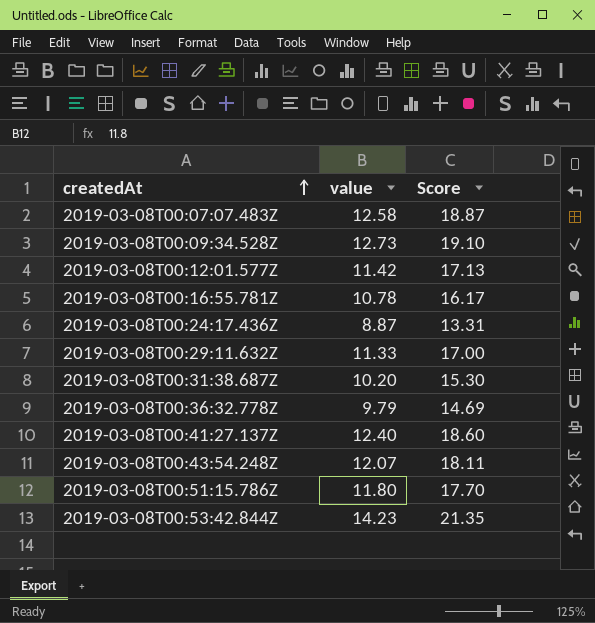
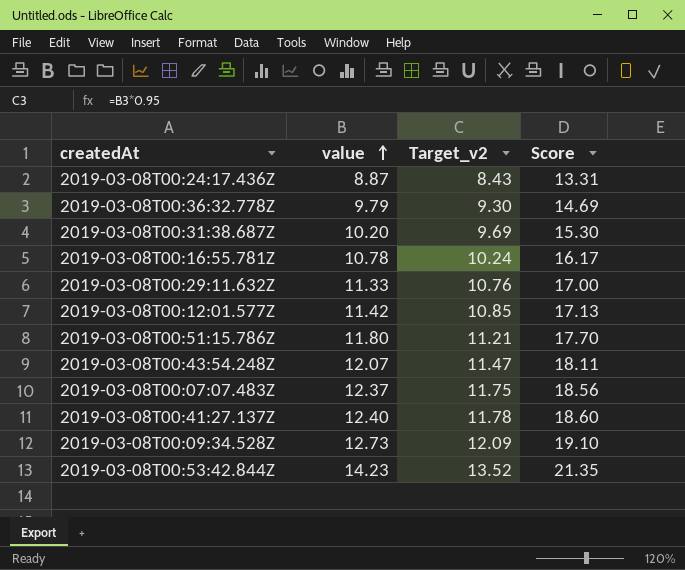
row order: createdAt ascending -> value ascending
column Target_v2 | formula: none -> [value] * 0.95
2019-03-08T00:07:07.483Z | value: 12.58 -> 12.37
2019-03-08T00:07:07.483Z | Score: 18.87 -> 18.56

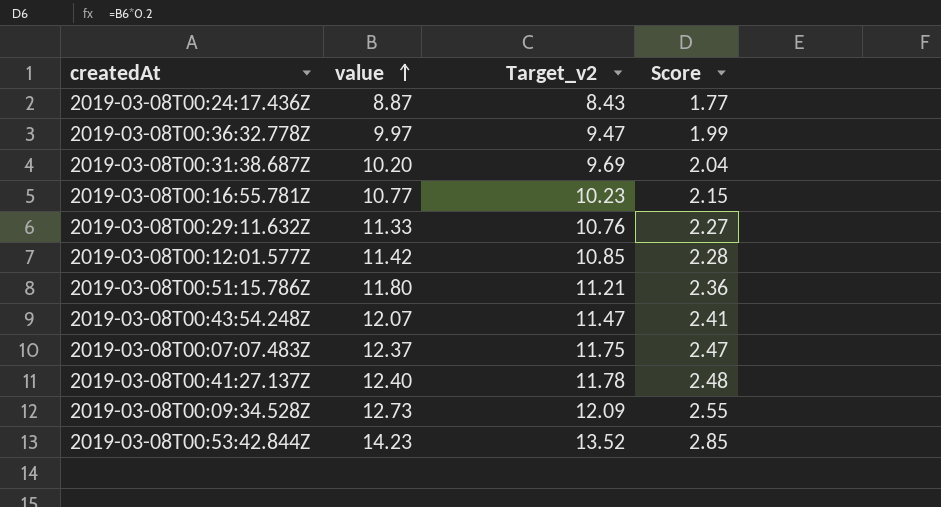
column Score | formula: [value] * 1.5 -> [value] * 0.2
2019-03-08T00:36:32.778Z | value: 9.79 -> 9.97
2019-03-08T00:36:32.778Z | Target_v2: 9.30 -> 9.47
2019-03-08T00:16:55.781Z | value: 10.78 -> 10.77
2019-03-08T00:16:55.781Z | Target_v2: 10.24 -> 10.23

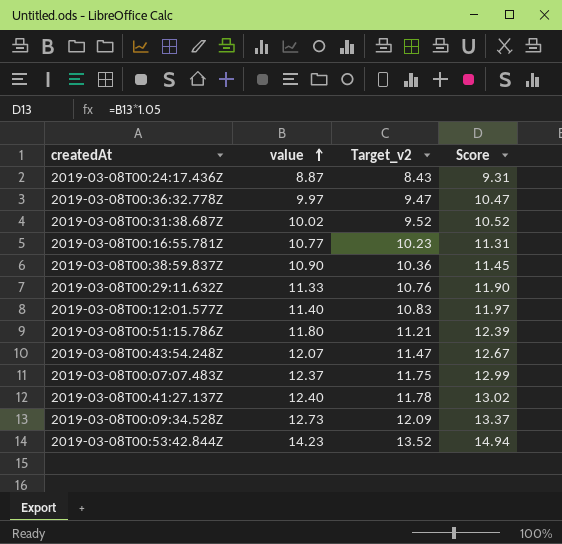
column Score | formula: [value] * 0.2 -> [value] * 1.05
2019-03-08T00:31:38.687Z | value: 10.20 -> 10.02
2019-03-08T00:31:38.687Z | Target_v2: 9.69 -> 9.52
row 2019-03-08T00:38:59.837Z: none -> 10.90 | 10.36 | 11.45
2019-03-08T00:12:01.577Z | value: 11.42 -> 11.40
2019-03-08T00:12:01.577Z | Target_v2: 10.85 -> 10.83

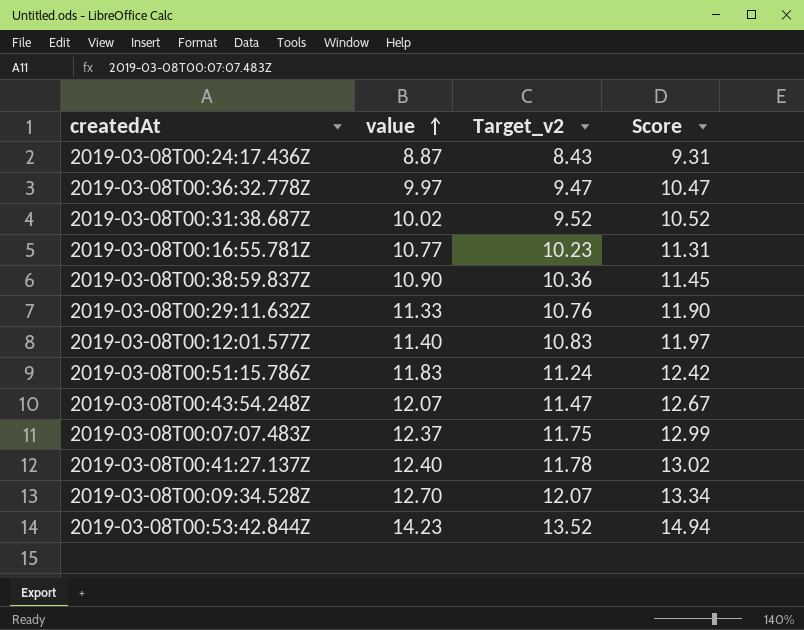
2019-03-08T00:51:15.786Z | value: 11.80 -> 11.83
2019-03-08T00:51:15.786Z | Target_v2: 11.21 -> 11.24
2019-03-08T00:51:15.786Z | Score: 12.39 -> 12.42
2019-03-08T00:09:34.528Z | value: 12.73 -> 12.70
2019-03-08T00:09:34.528Z | Target_v2: 12.09 -> 12.07
2019-03-08T00:09:34.528Z | Score: 13.37 -> 13.34

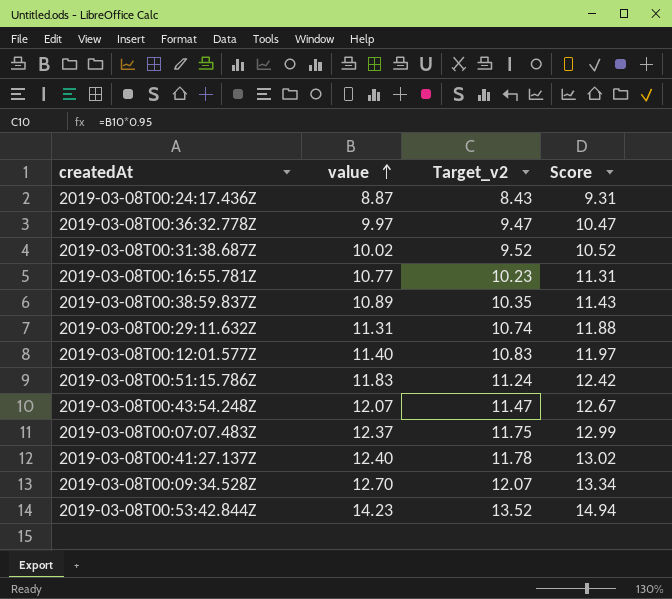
2019-03-08T00:38:59.837Z | value: 10.90 -> 10.89
2019-03-08T00:38:59.837Z | Target_v2: 10.36 -> 10.35
2019-03-08T00:38:59.837Z | Score: 11.45 -> 11.43
2019-03-08T00:29:11.632Z | value: 11.33 -> 11.31
2019-03-08T00:29:11.632Z | Target_v2: 10.76 -> 10.74
2019-03-08T00:29:11.632Z | Score: 11.90 -> 11.88

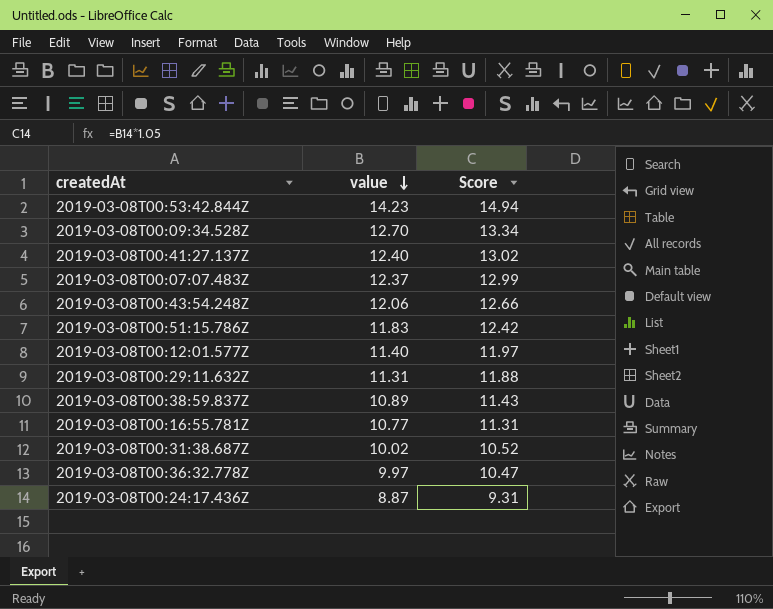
row order: value ascending -> value descending
column Target_v2 | formula: [value] * 0.95 -> none
2019-03-08T00:43:54.248Z | value: 12.07 -> 12.06
2019-03-08T00:43:54.248Z | Score: 12.67 -> 12.66

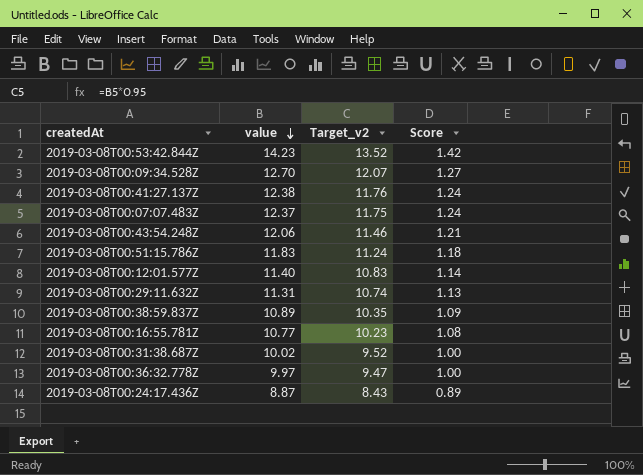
column Target_v2 | formula: none -> [value] * 0.95
column Score | formula: [value] * 1.05 -> [value] * 0.1
2019-03-08T00:41:27.137Z | value: 12.40 -> 12.38

